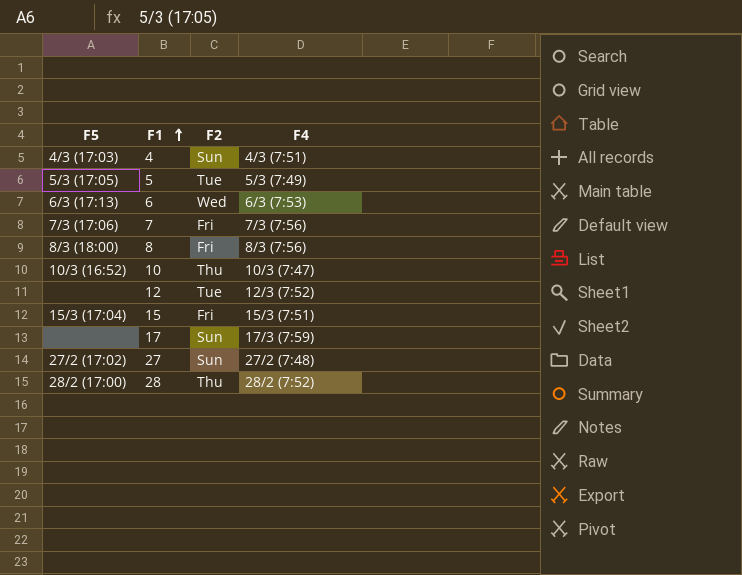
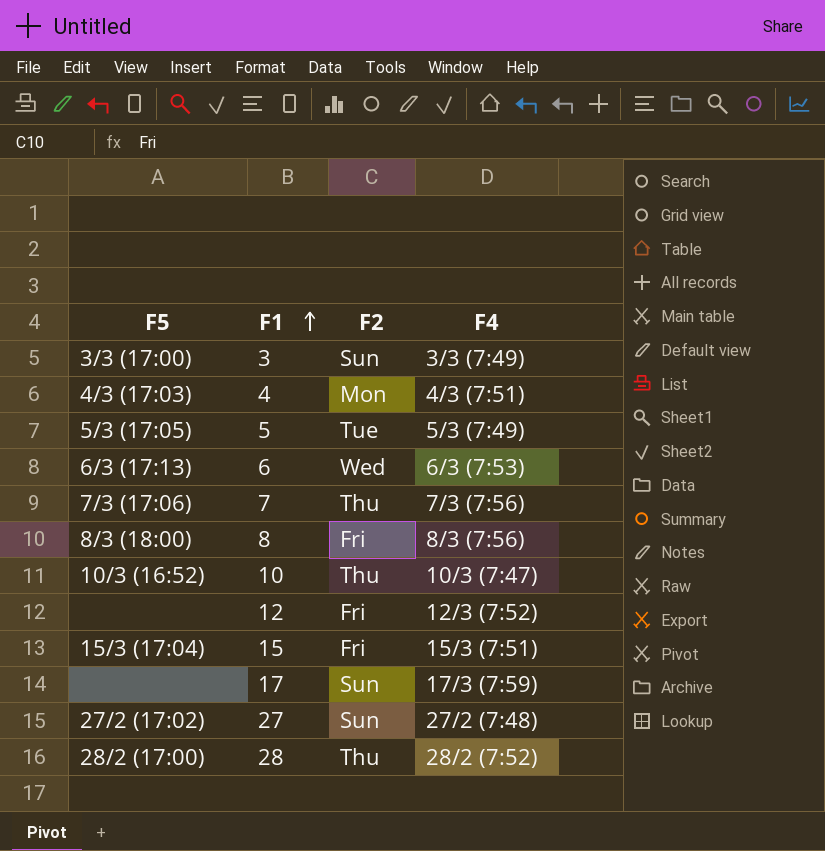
row 3: none -> 3/3 (17:00) | Sun | 3/3 (7:49)
4 | F2: Sun -> Mon
7 | F2: Fri -> Thu
12 | F2: Tue -> Fri

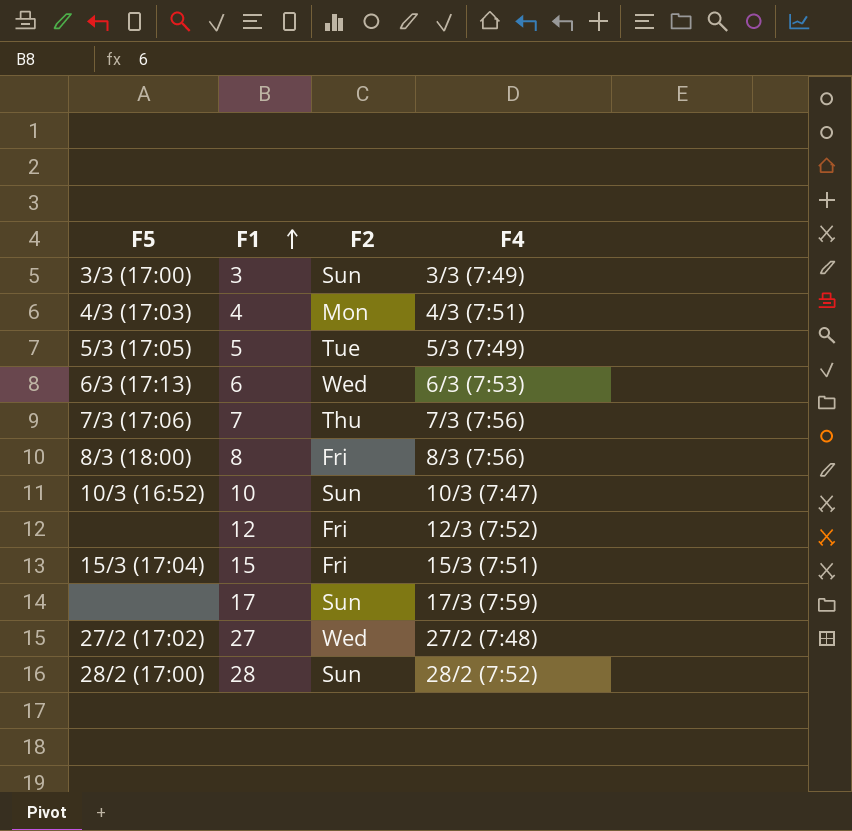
10 | F2: Thu -> Sun
27 | F2: Sun -> Wed
28 | F2: Thu -> Sun

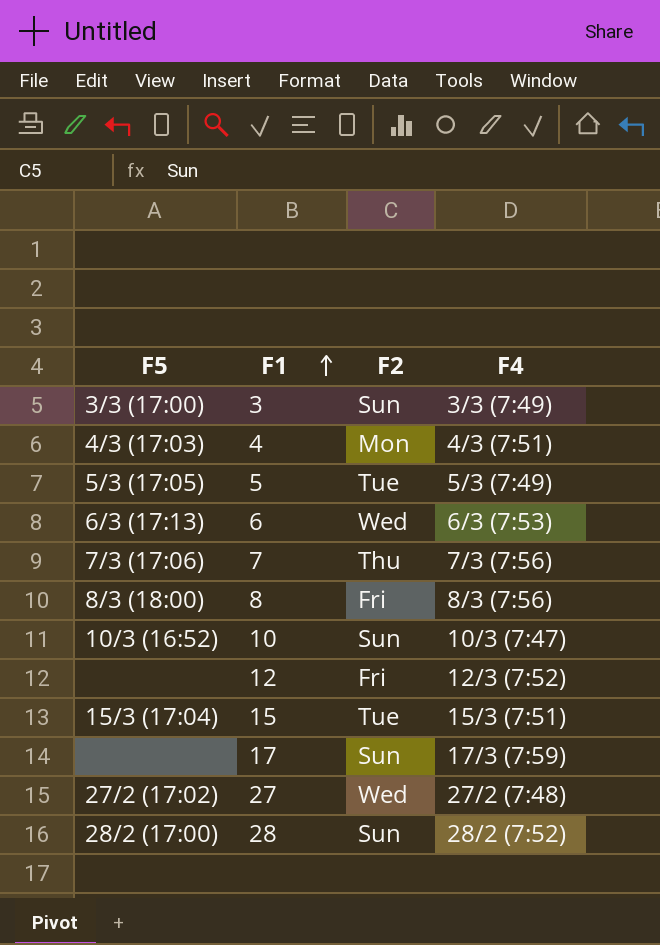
15 | F2: Fri -> Tue

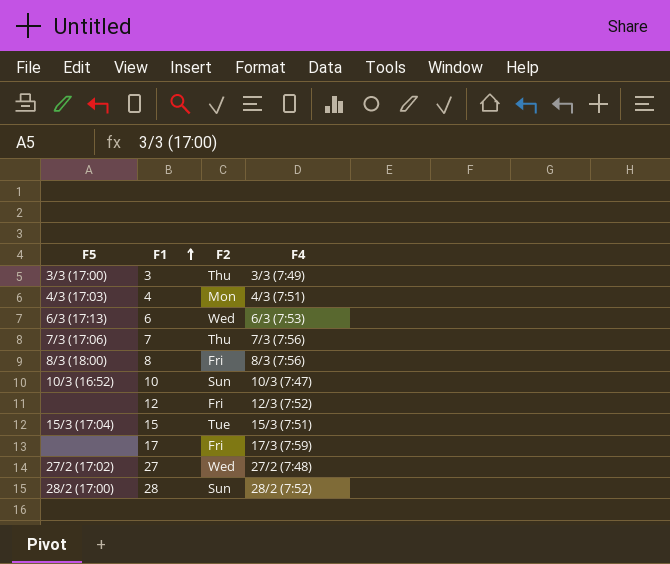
row 5: 5/3 (17:05) | Tue | 5/3 (7:49) -> none
3 | F2: Sun -> Thu
17 | F2: Sun -> Fri

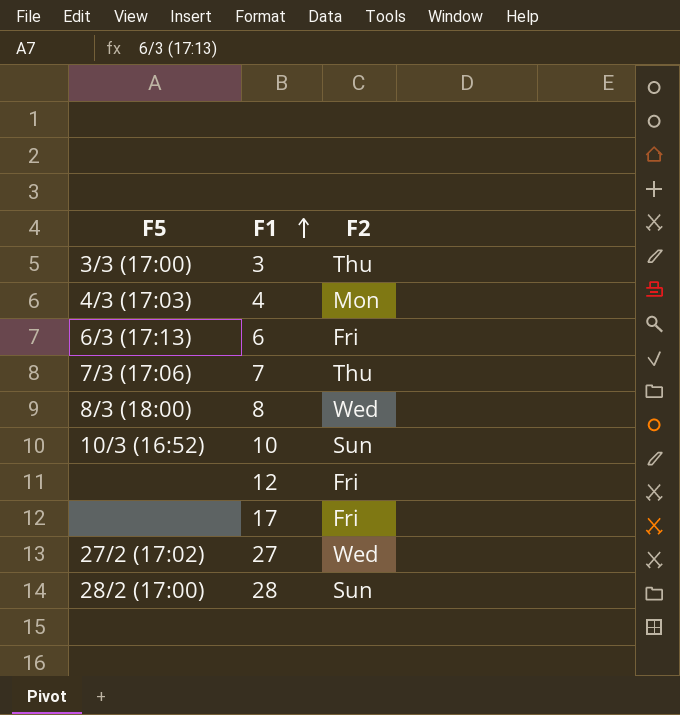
column F4 | position: 4 -> none
row 15: 15/3 (17:04) | Tue | 15/3 (7:51) -> none
6 | F2: Wed -> Fri
8 | F2: Fri -> Wed

